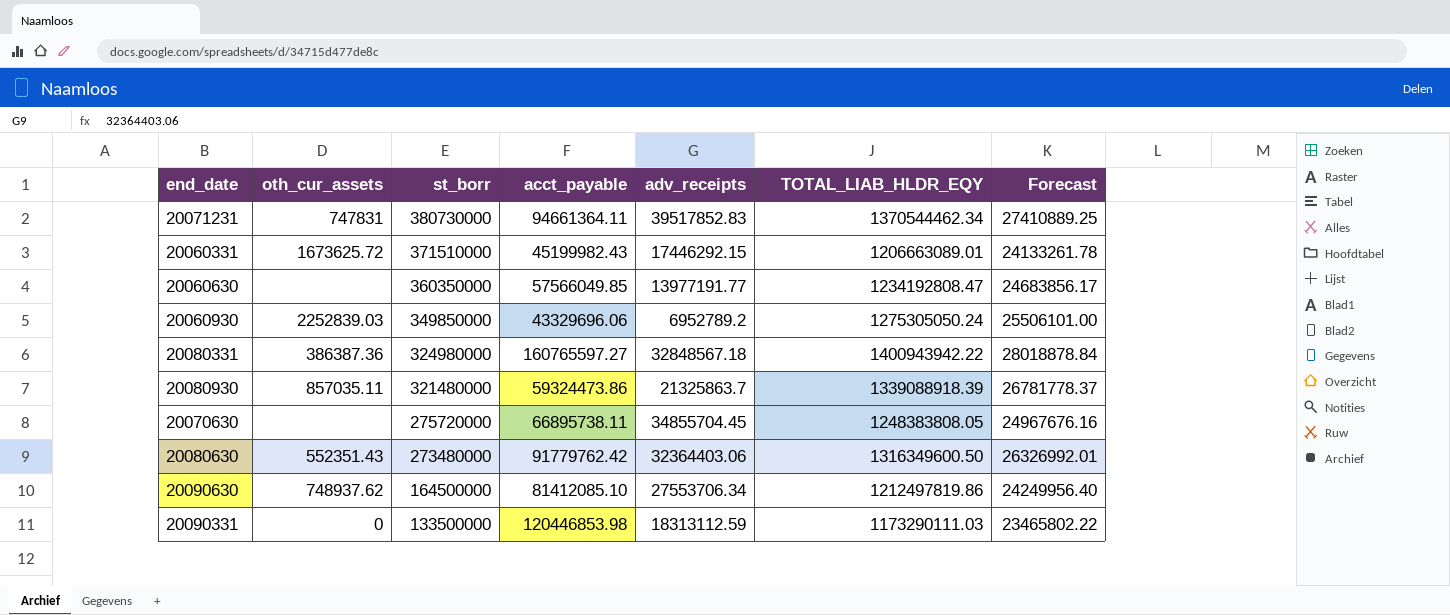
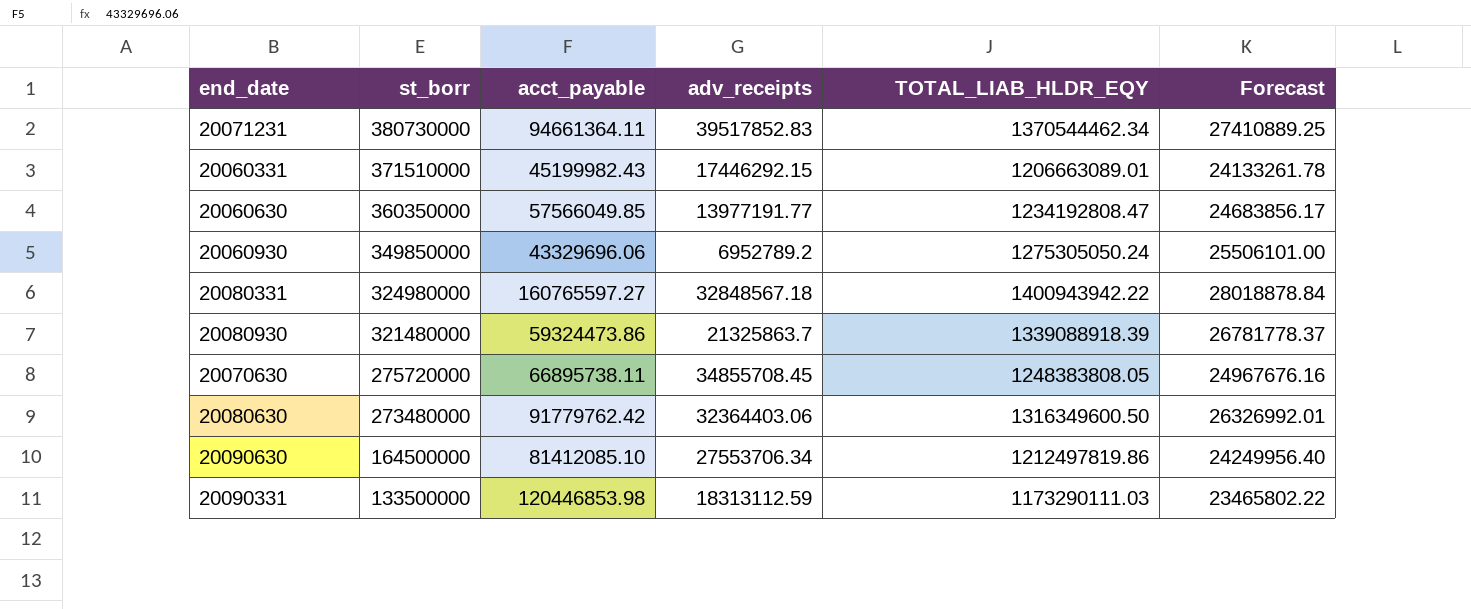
column oth_cur_assets | position: 2 -> none
20070630 | adv_receipts: 34855704.45 -> 34855708.45

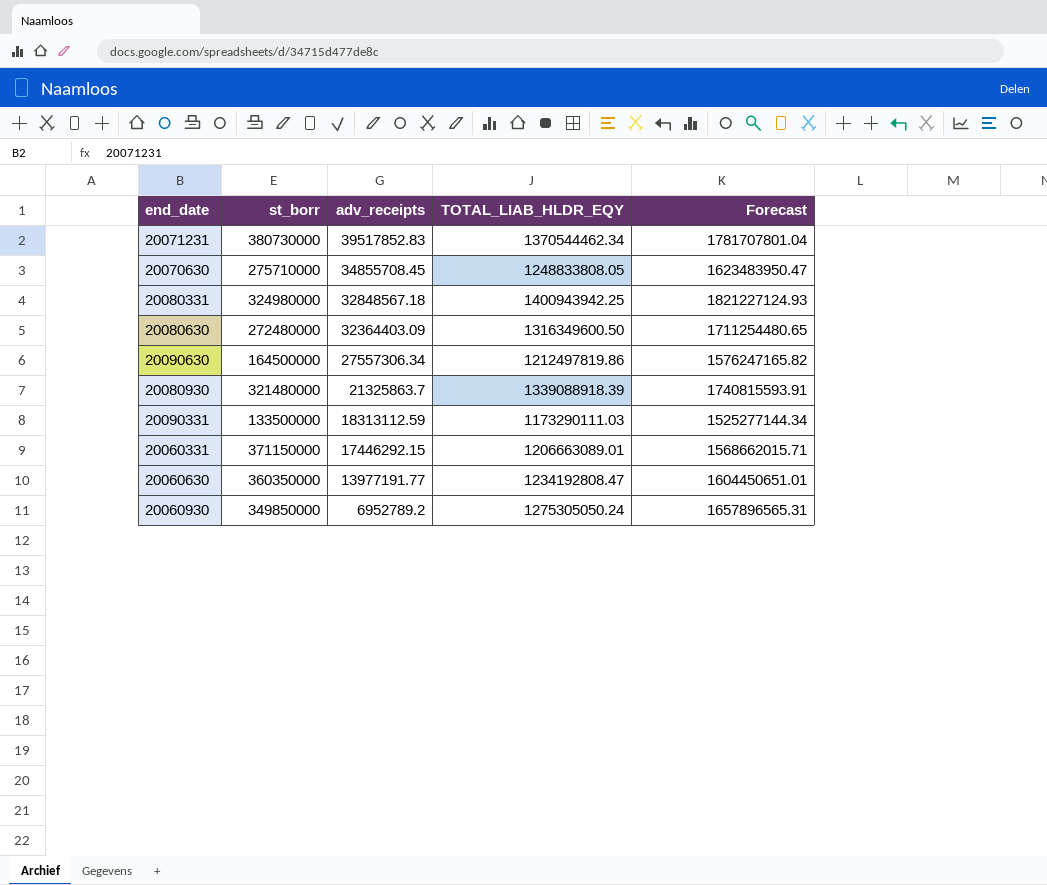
row order: st_borr descending -> adv_receipts descending
column acct_payable | position: 3 -> none
column Forecast | formula: [TOTAL_LIAB_HLDR_EQY] * 0.02 -> [TOTAL_LIAB_HLDR_EQY] * 1.3
20070630 | st_borr: 275720000 -> 275710000
20070630 | TOTAL_LIAB_HLDR_EQY: 1248383808.05 -> 1248833808.05
20080331 | TOTAL_LIAB_HLDR_EQY: 1400943942.22 -> 1400943942.25
20080630 | st_borr: 273480000 -> 272480000
20080630 | adv_receipts: 32364403.06 -> 32364403.09
20090630 | adv_receipts: 27553706.34 -> 27557306.34
20060331 | st_borr: 371510000 -> 371150000

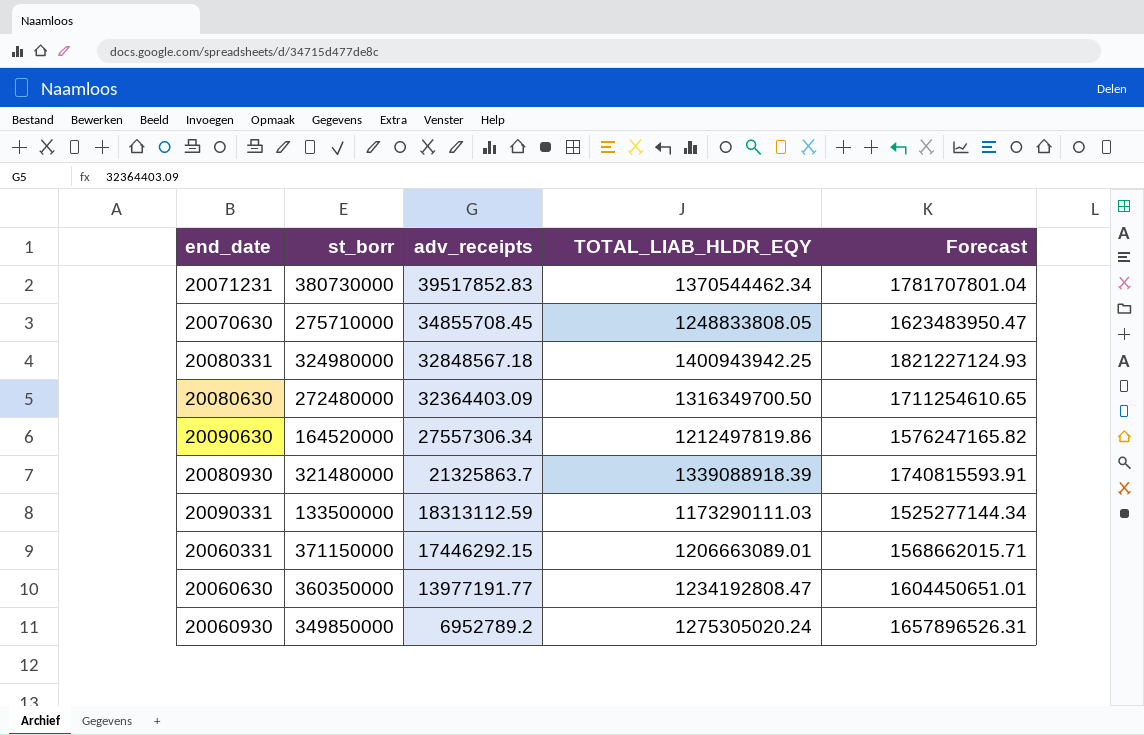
20080630 | TOTAL_LIAB_HLDR_EQY: 1316349600.50 -> 1316349700.50
20080630 | Forecast: 1711254480.65 -> 1711254610.65
20090630 | st_borr: 164500000 -> 164520000
20060930 | TOTAL_LIAB_HLDR_EQY: 1275305050.24 -> 1275305020.24
20060930 | Forecast: 1657896565.31 -> 1657896526.31

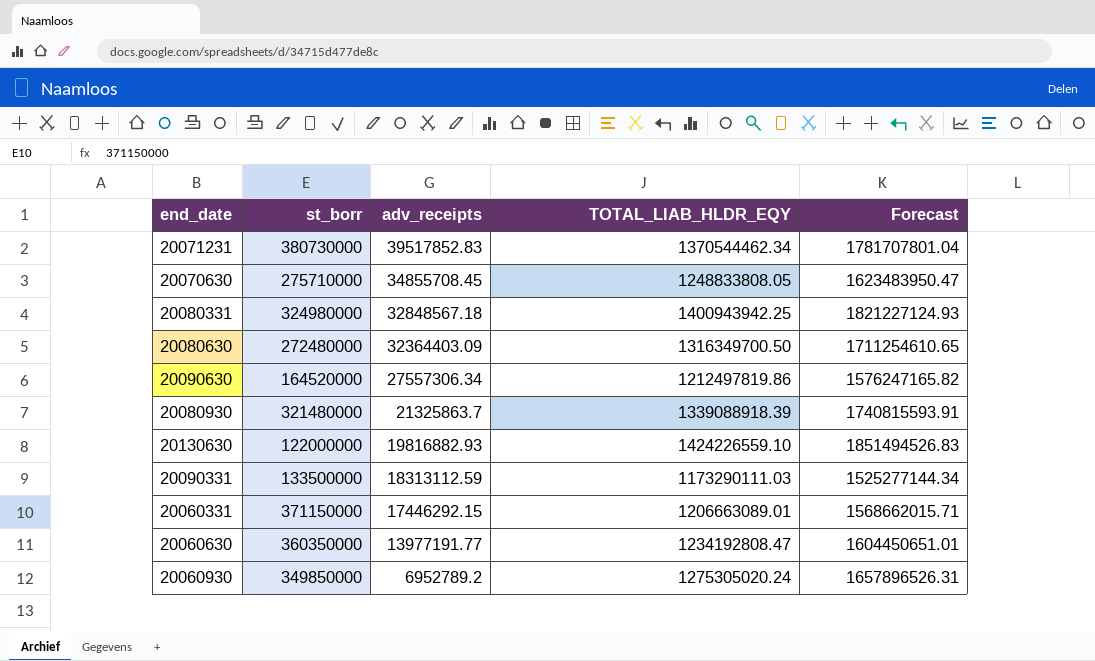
row 20130630: none -> 122000000 | 19816882.93 | 1424226559.10 | 1851494526.83

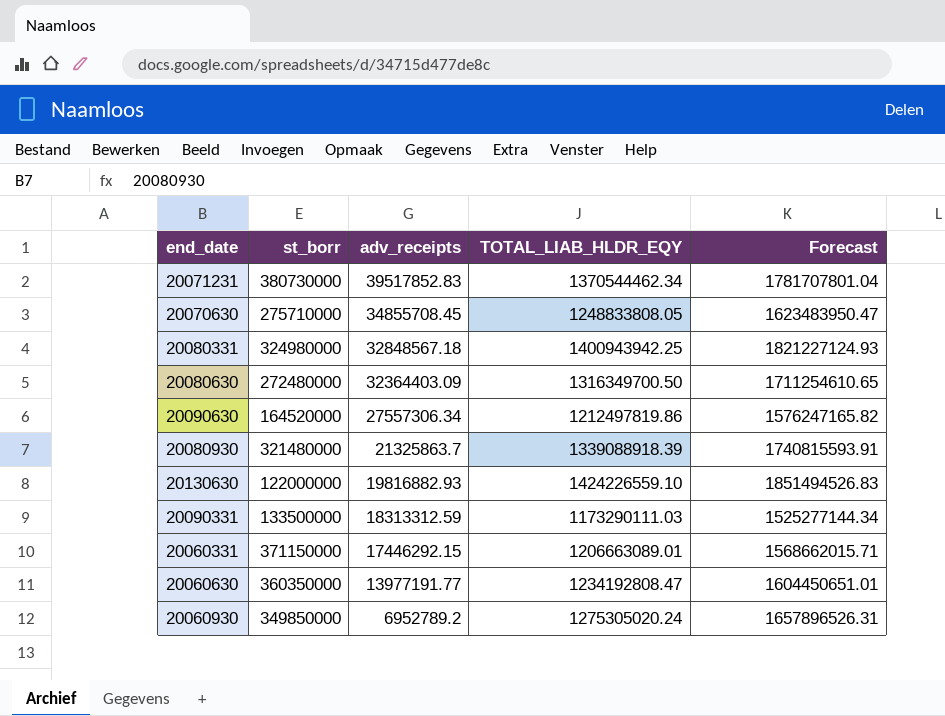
20090331 | adv_receipts: 18313112.59 -> 18313312.59

